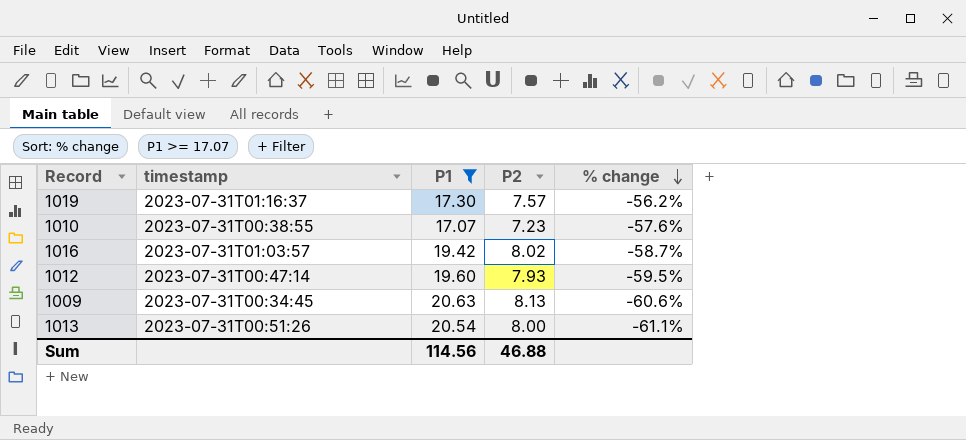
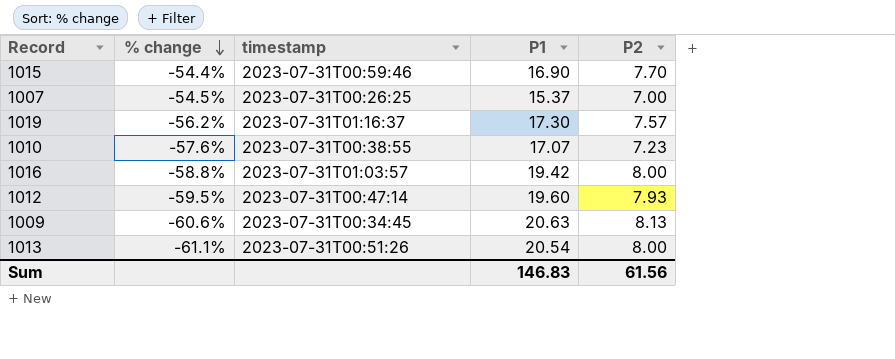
filter: P1 >= 17.07 -> none
column % change | position: 5 -> 2
1016 | % change: -58.7% -> -58.8%
1016 | P2: 8.02 -> 8.00
Sum | P1: 114.56 -> 146.83
Sum | P2: 46.88 -> 61.56

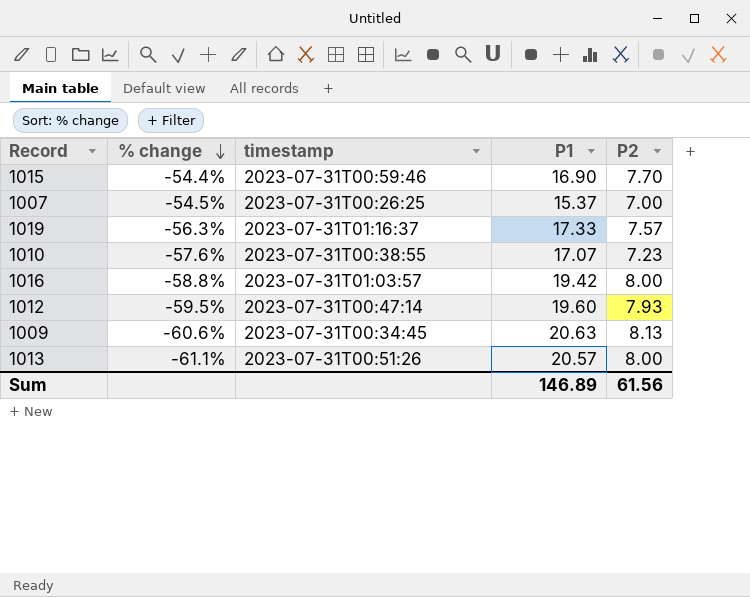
1019 | % change: -56.2% -> -56.3%
1019 | P1: 17.30 -> 17.33
1013 | P1: 20.54 -> 20.57
Sum | P1: 146.83 -> 146.89

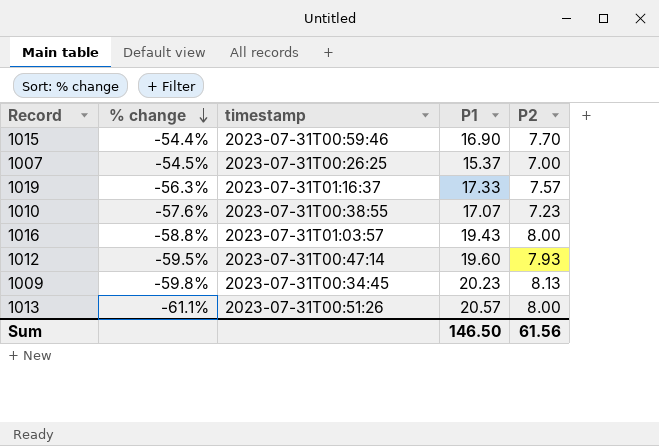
1016 | P1: 19.42 -> 19.43
1009 | % change: -60.6% -> -59.8%
1009 | P1: 20.63 -> 20.23
Sum | P1: 146.89 -> 146.50

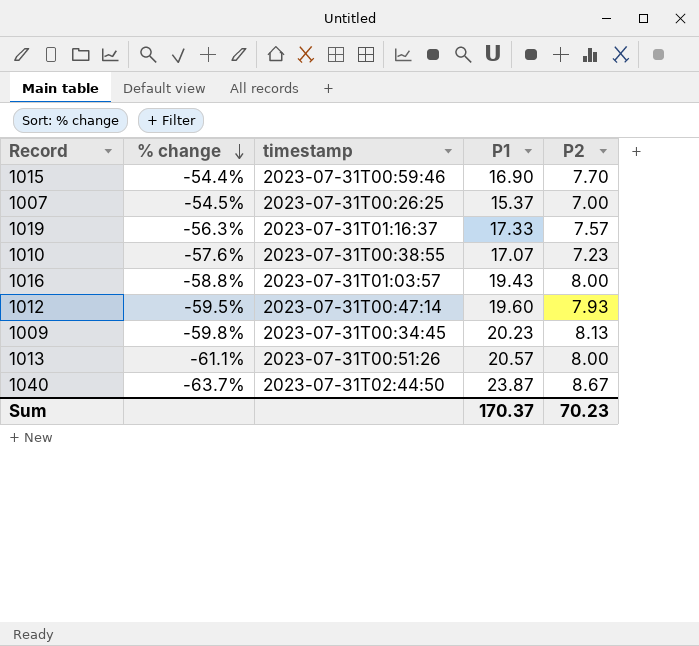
row 1040: none -> -63.7% | 2023-07-31T02:44:50 | 23.87 | 8.67
Sum | P1: 146.50 -> 170.37
Sum | P2: 61.56 -> 70.23

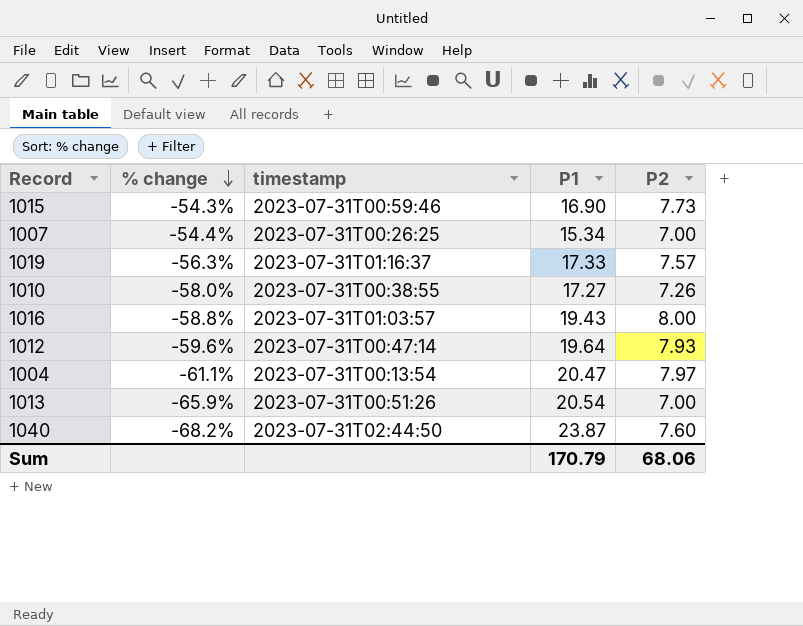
row 1009: -59.8% | 2023-07-31T00:34:45 | 20.23 | 8.13 -> none
1015 | % change: -54.4% -> -54.3%
1015 | P2: 7.70 -> 7.73
1007 | % change: -54.5% -> -54.4%
1007 | P1: 15.37 -> 15.34
1010 | % change: -57.6% -> -58.0%
1010 | P1: 17.07 -> 17.27
1010 | P2: 7.23 -> 7.26
1012 | % change: -59.5% -> -59.6%
1012 | P1: 19.60 -> 19.64
row 1004: none -> -61.1% | 2023-07-31T00:13:54 | 20.47 | 7.97
1013 | % change: -61.1% -> -65.9%
1013 | P1: 20.57 -> 20.54
1013 | P2: 8.00 -> 7.00
1040 | % change: -63.7% -> -68.2%
1040 | P2: 8.67 -> 7.60
Sum | P1: 170.37 -> 170.79
Sum | P2: 70.23 -> 68.06

